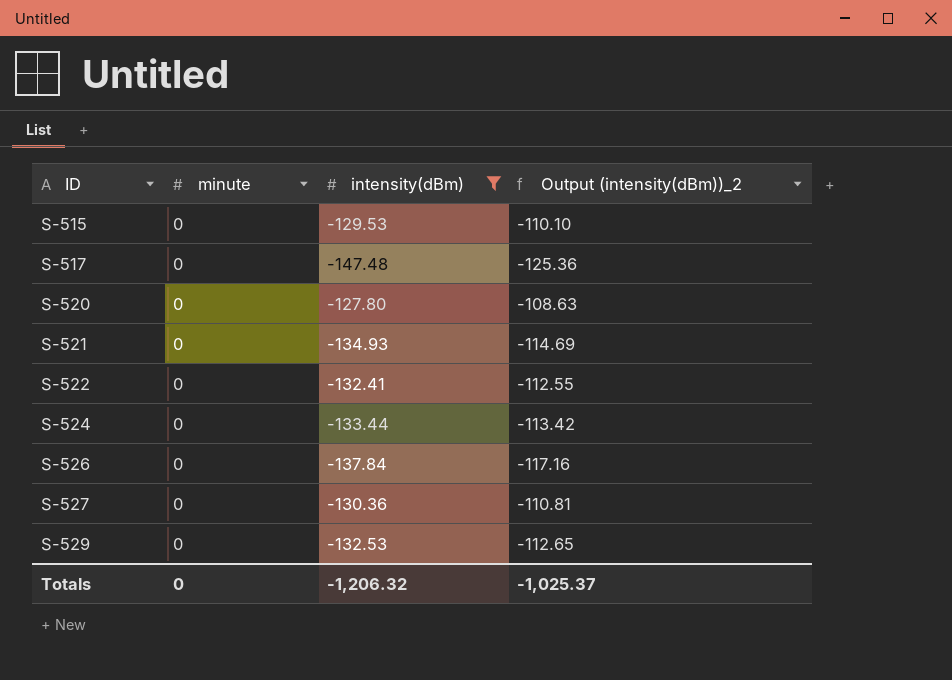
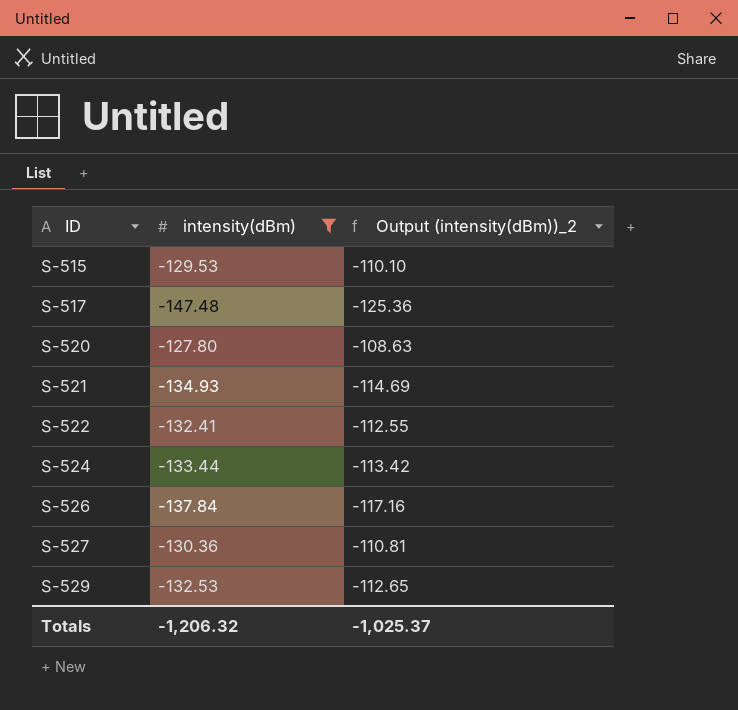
column minute | position: 2 -> none

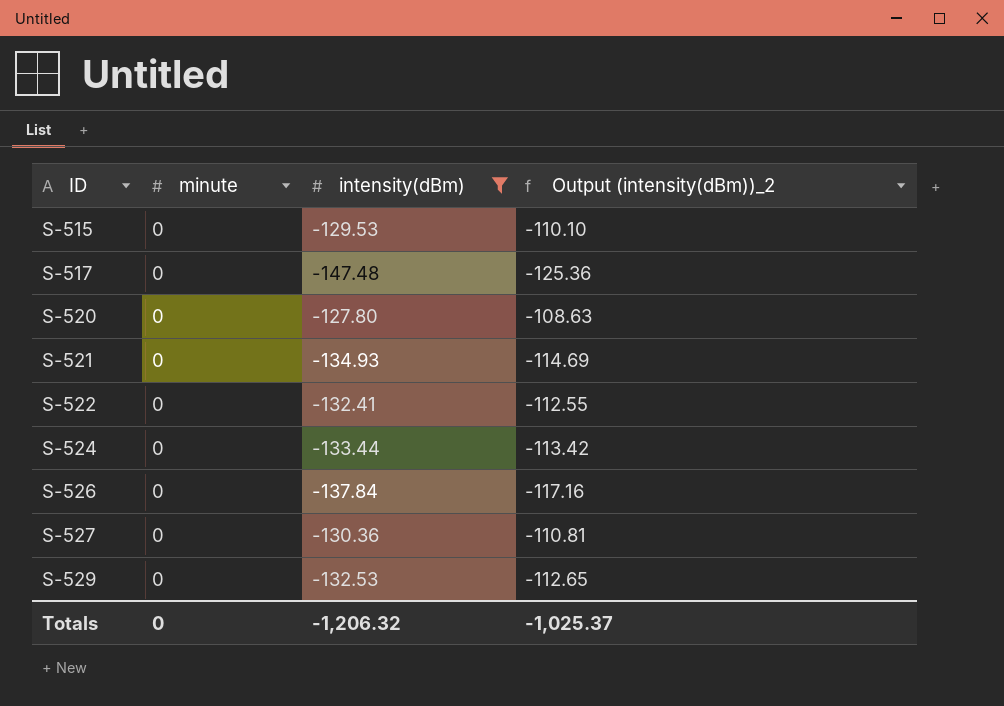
column minute | position: none -> 2

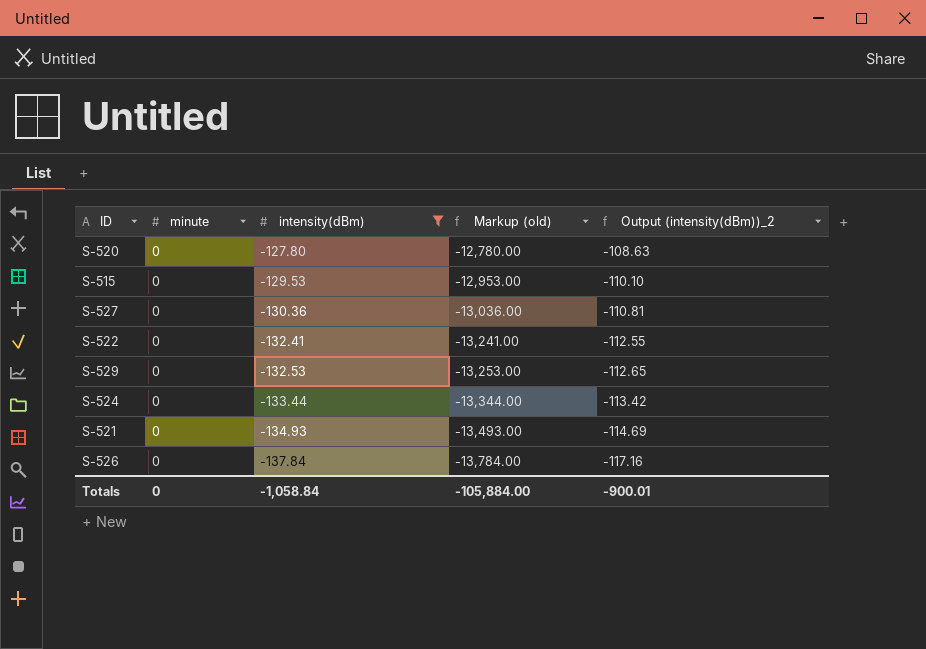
row order: ID ascending -> intensity(dBm) descending
column Markup (old) | formula: none -> [intensity(dBm)] * 100
row S-517: 0 | -147.48 | -125.36 -> none
Totals | intensity(dBm): -1,206.32 -> -1,058.84
Totals | Output (intensity(dBm))_2: -1,025.37 -> -900.01

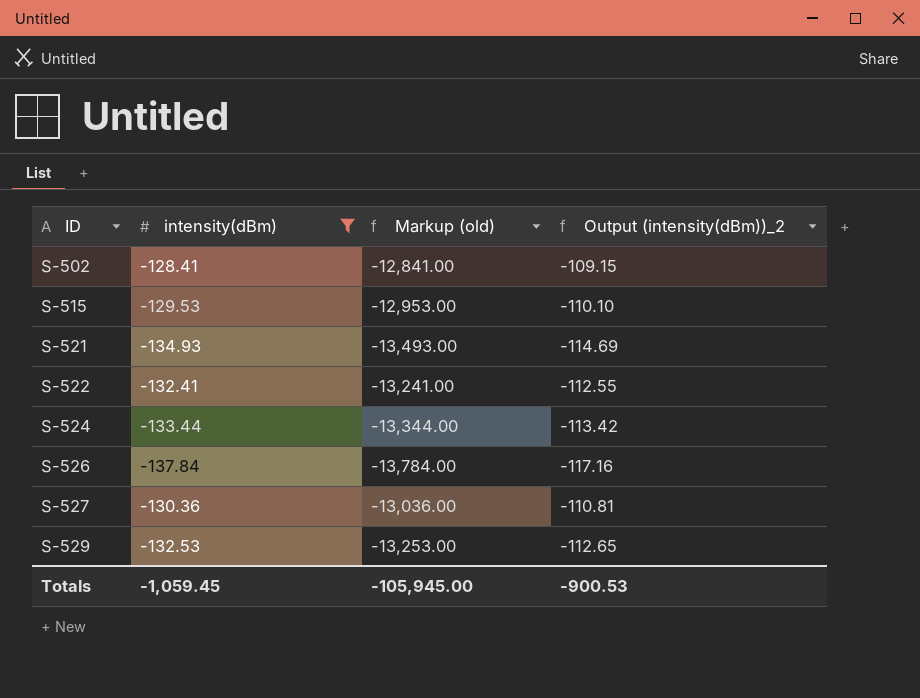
row order: intensity(dBm) descending -> ID ascending
column minute | position: 2 -> none
row S-520: 0 | -127.80 | -12,780.00 | -108.63 -> none
row S-502: none -> -128.41 | -12,841.00 | -109.15
Totals | intensity(dBm): -1,058.84 -> -1,059.45
Totals | Markup (old): -105,884.00 -> -105,945.00
Totals | Output (intensity(dBm))_2: -900.01 -> -900.53

